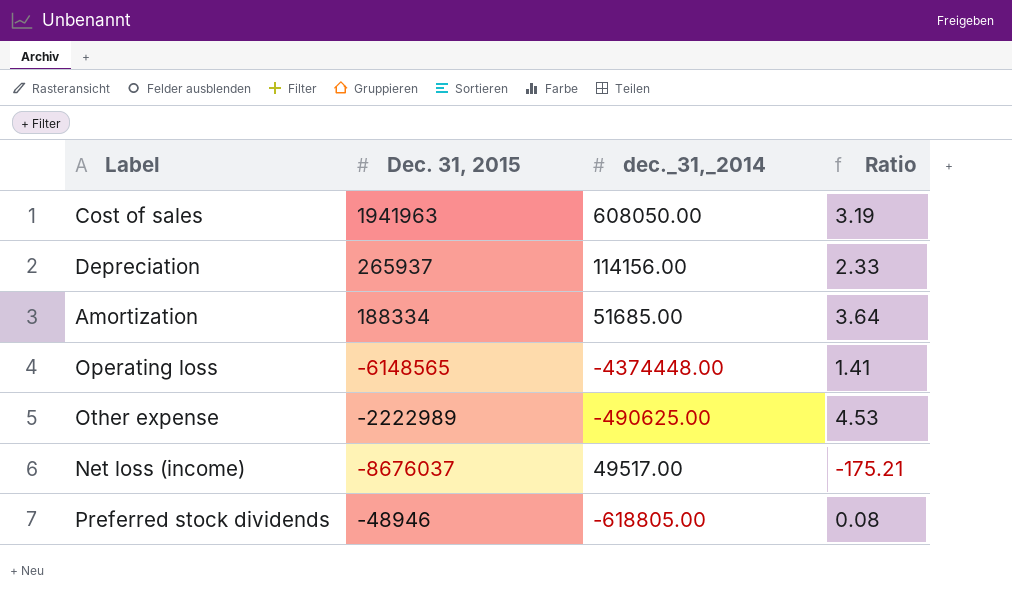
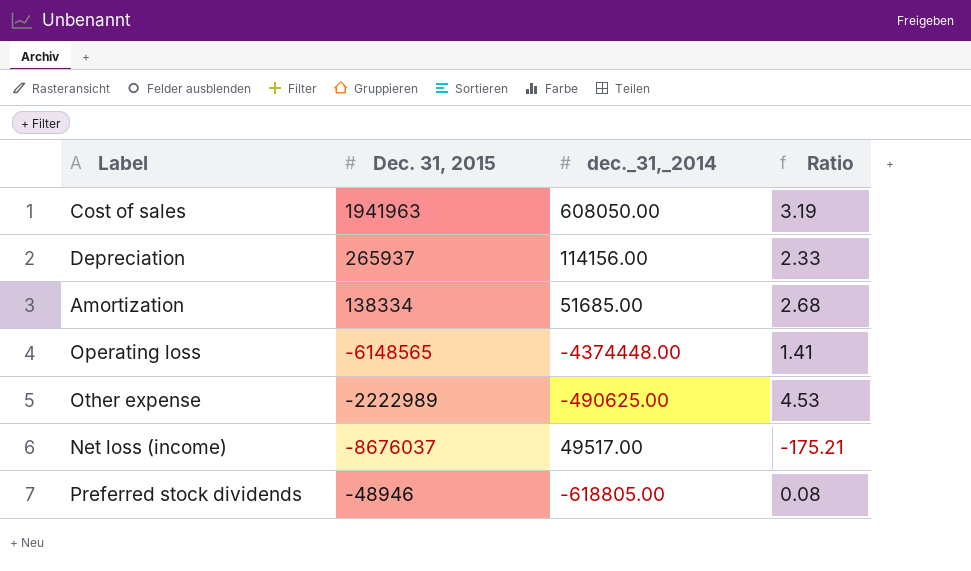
Amortization | Dec. 31, 2015: 188334 -> 138334
Amortization | Ratio: 3.64 -> 2.68

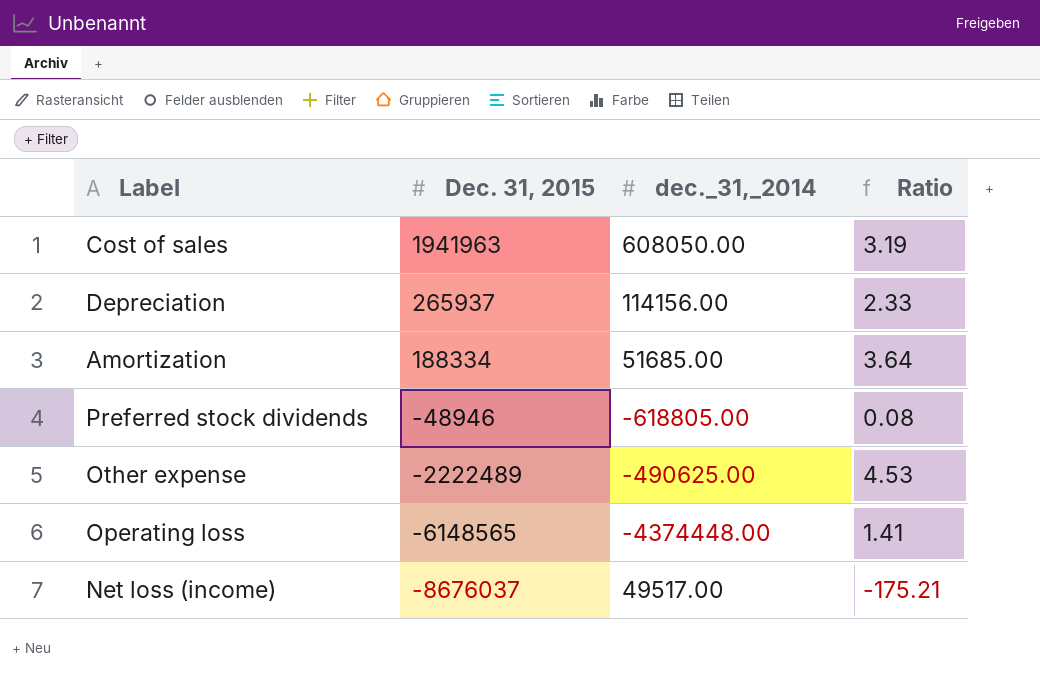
row order: none -> Dec. 31, 2015 descending
Amortization | Dec. 31, 2015: 138334 -> 188334
Amortization | Ratio: 2.68 -> 3.64
Other expense | Dec. 31, 2015: -2222989 -> -2222489

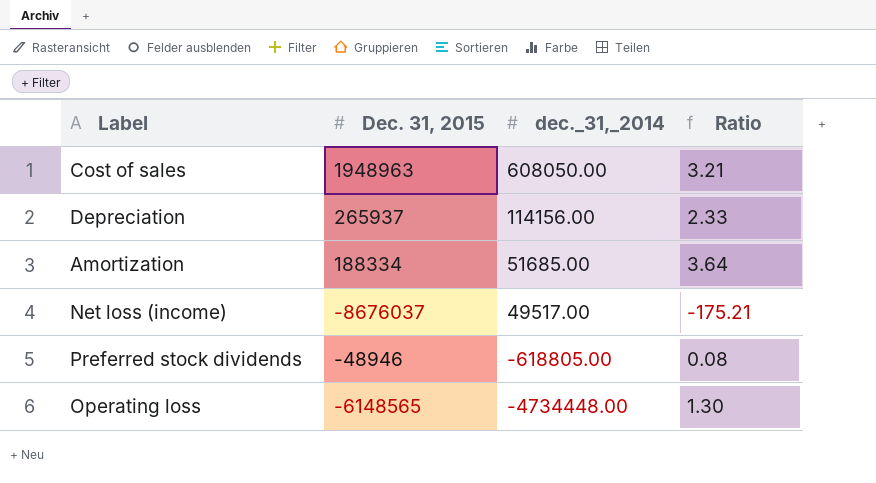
row order: Dec. 31, 2015 descending -> dec._31,_2014 descending
row Other expense: -2222489 | -490625.00 | 4.53 -> none
Cost of sales | Dec. 31, 2015: 1941963 -> 1948963
Cost of sales | Ratio: 3.19 -> 3.21
Operating loss | dec._31,_2014: -4374448.00 -> -4734448.00
Operating loss | Ratio: 1.41 -> 1.30

